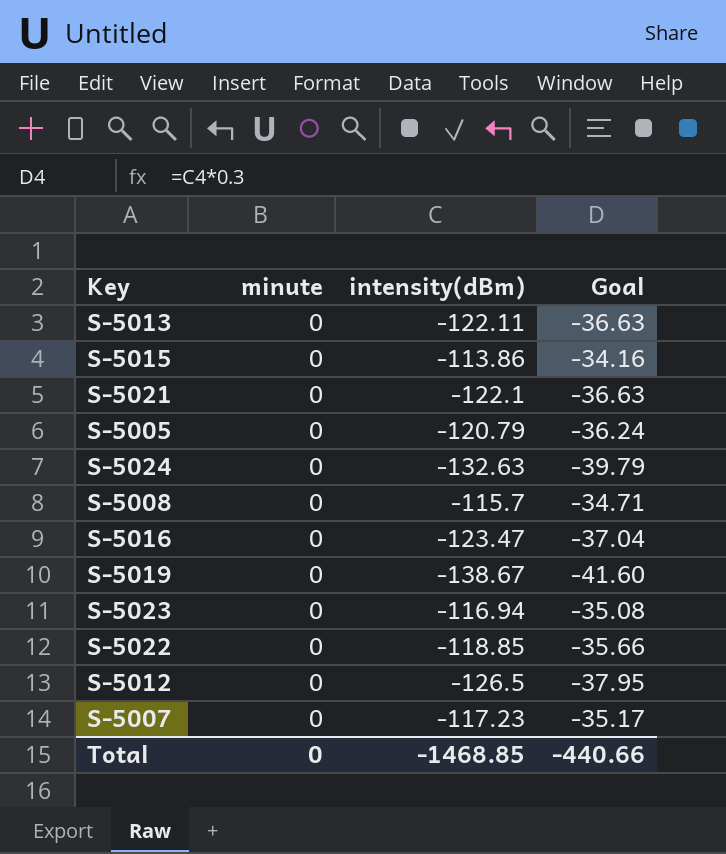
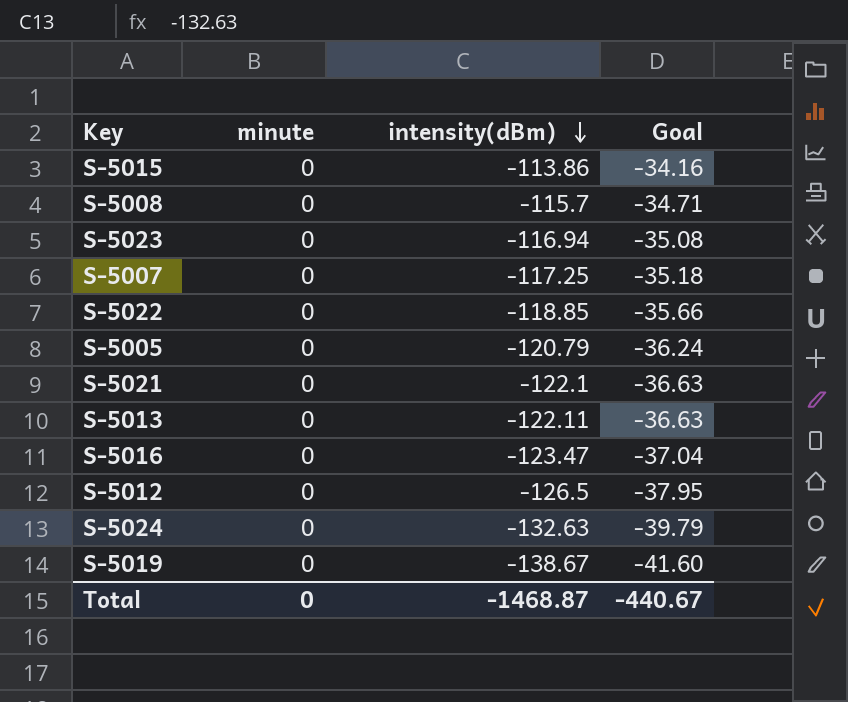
row order: none -> intensity(dBm) descending
S-5007 | intensity(dBm): -117.23 -> -117.25
S-5007 | Goal: -35.17 -> -35.18
Total | intensity(dBm): -1468.85 -> -1468.87
Total | Goal: -440.66 -> -440.67

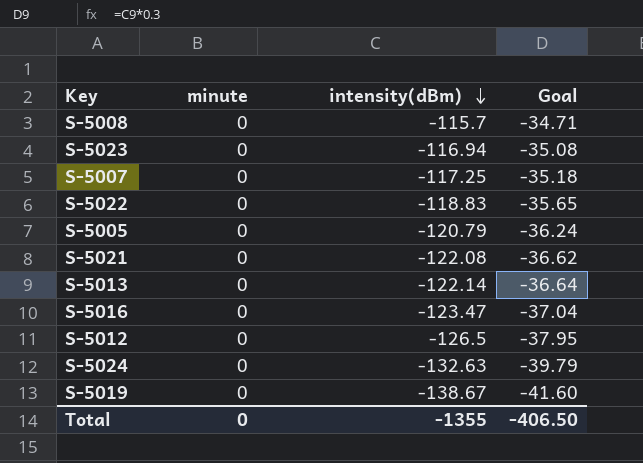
row S-5015: 0 | -113.86 | -34.16 -> none
S-5022 | intensity(dBm): -118.85 -> -118.83
S-5022 | Goal: -35.66 -> -35.65
S-5021 | intensity(dBm): -122.1 -> -122.08
S-5021 | Goal: -36.63 -> -36.62
S-5013 | intensity(dBm): -122.11 -> -122.14
S-5013 | Goal: -36.63 -> -36.64
Total | intensity(dBm): -1468.87 -> -1355
Total | Goal: -440.67 -> -406.50

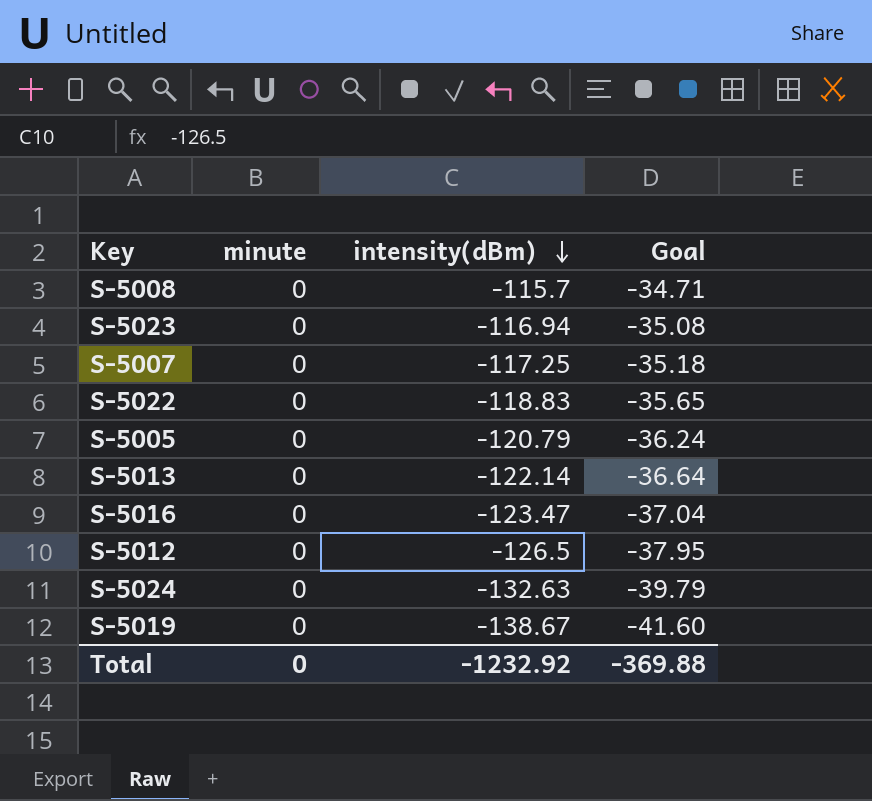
row S-5021: 0 | -122.08 | -36.62 -> none
Total | intensity(dBm): -1355 -> -1232.92
Total | Goal: -406.50 -> -369.88

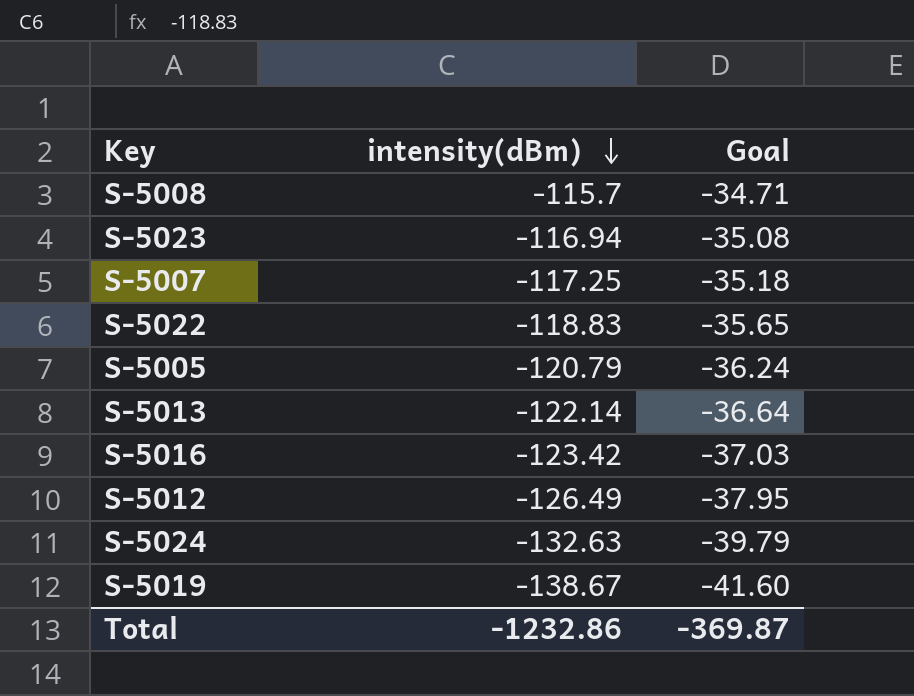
column minute | position: 2 -> none
S-5016 | intensity(dBm): -123.47 -> -123.42
S-5016 | Goal: -37.04 -> -37.03
S-5012 | intensity(dBm): -126.5 -> -126.49
Total | intensity(dBm): -1232.92 -> -1232.86
Total | Goal: -369.88 -> -369.87

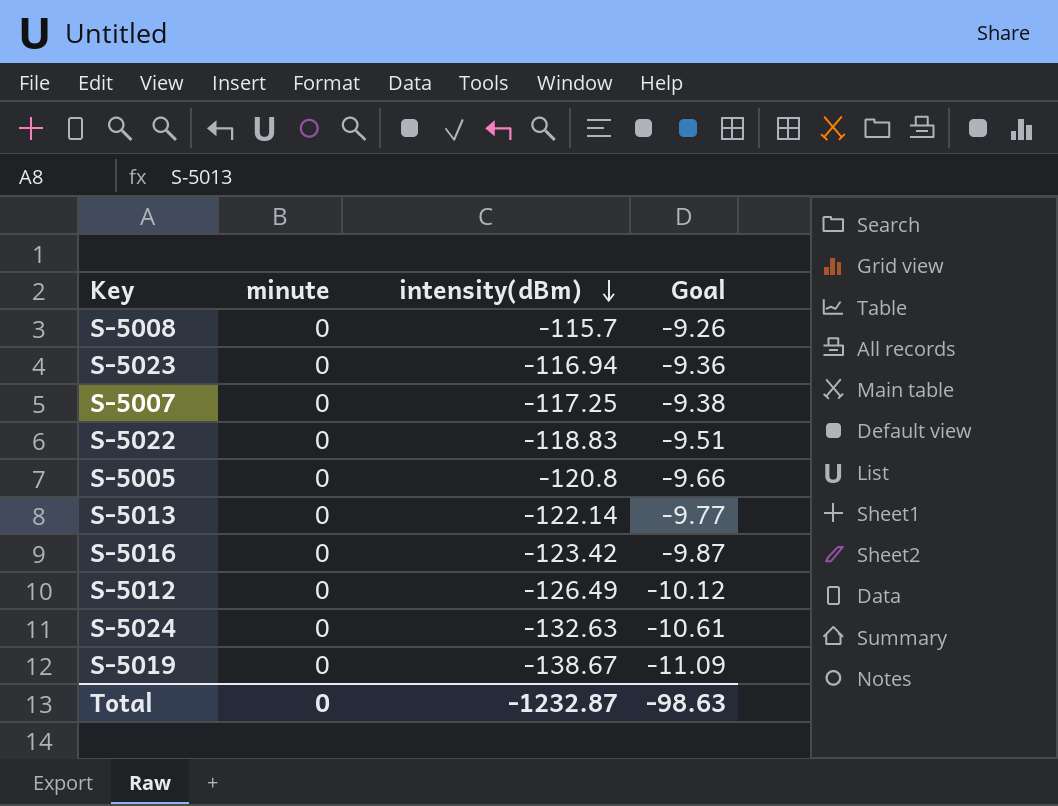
column minute | position: none -> 2
column Goal | formula: [intensity(dBm)] * 0.3 -> [intensity(dBm)] * 0.08
S-5005 | intensity(dBm): -120.79 -> -120.8
Total | intensity(dBm): -1232.86 -> -1232.87
Total | Goal: -369.87 -> -98.63

